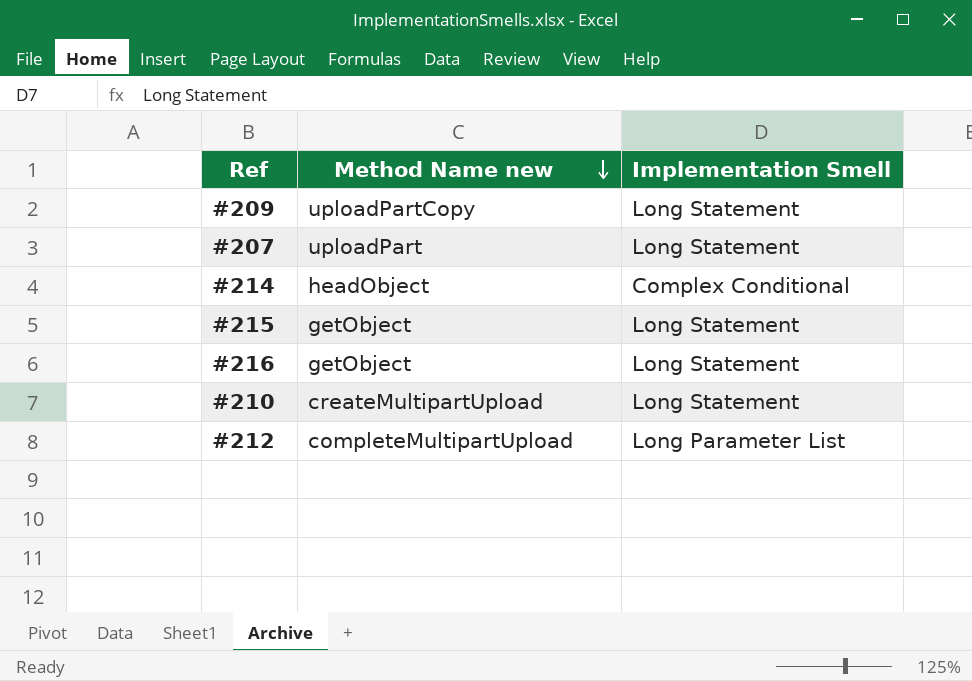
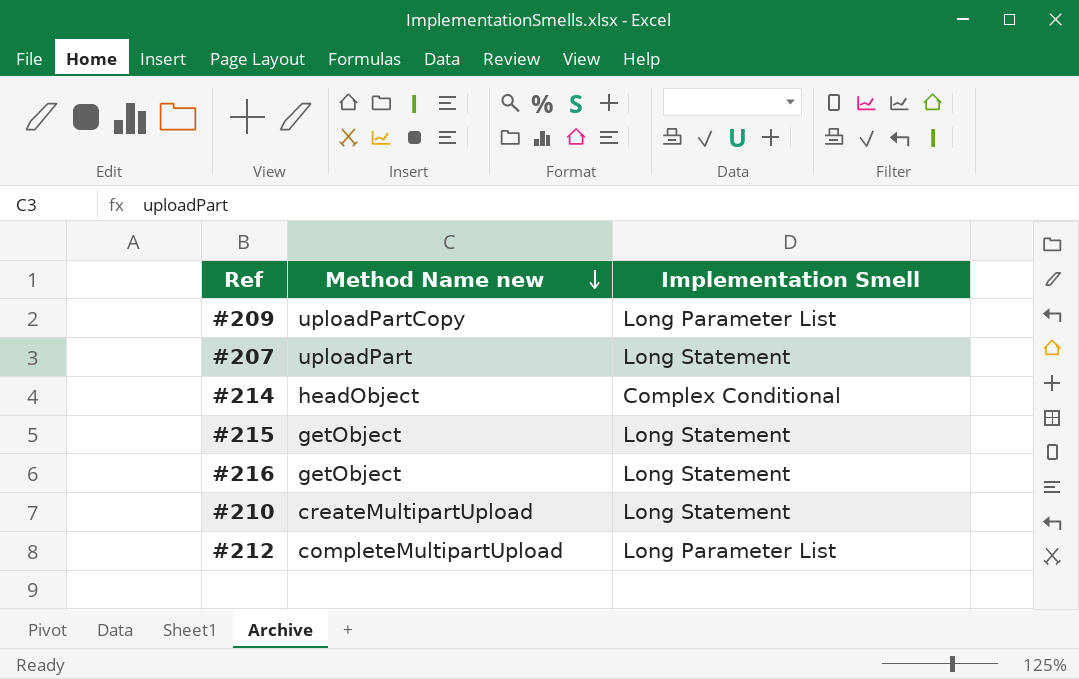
#209 | Implementation Smell: Long Statement -> Long Parameter List

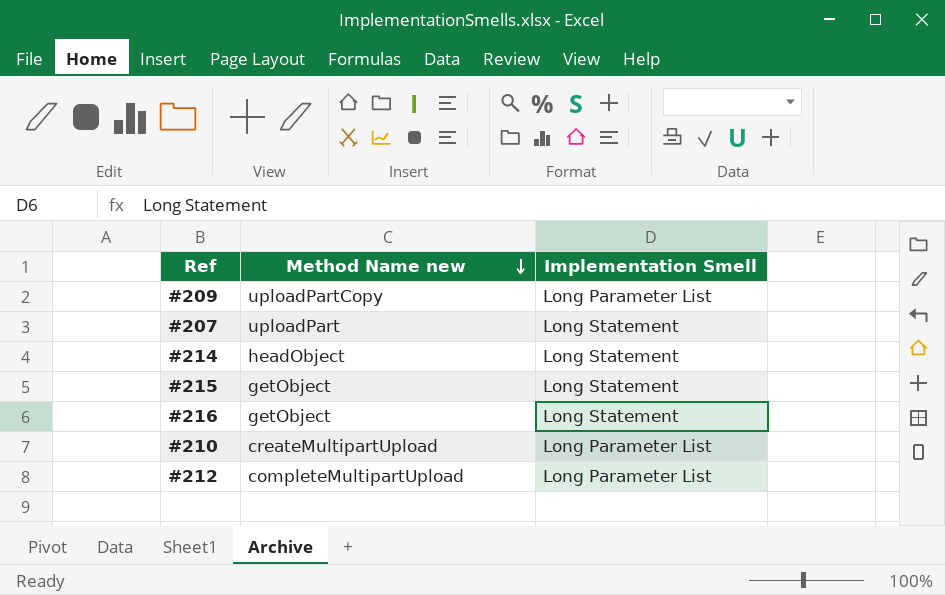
#214 | Implementation Smell: Complex Conditional -> Long Statement
#210 | Implementation Smell: Long Statement -> Long Parameter List

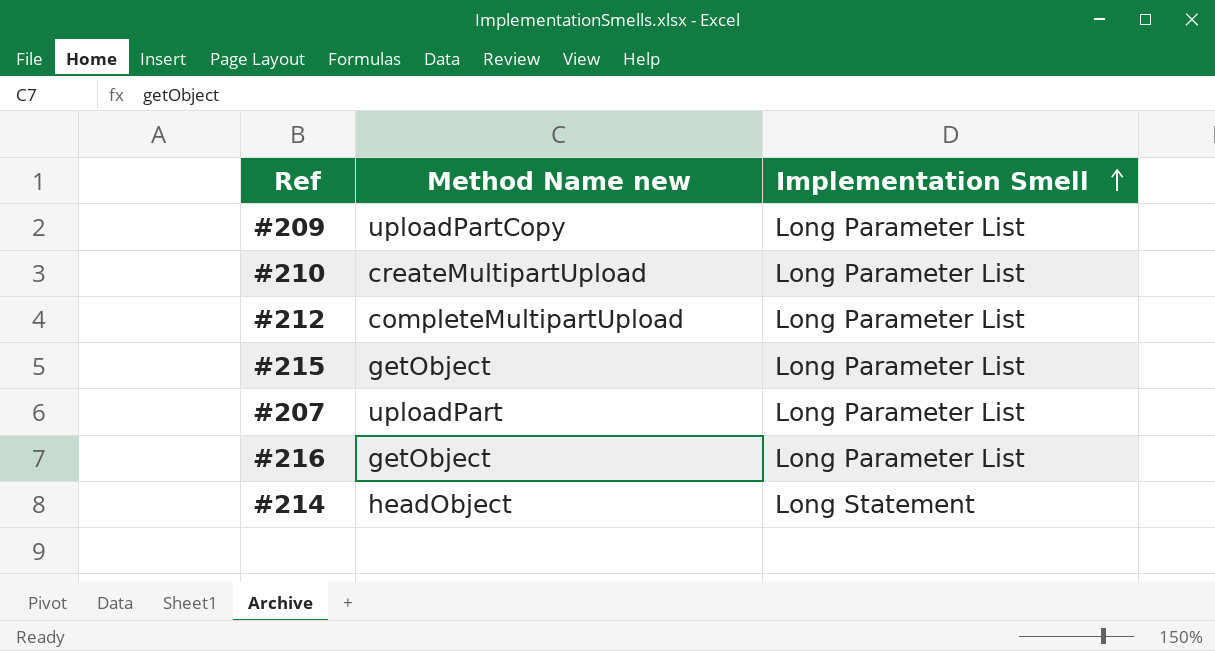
row order: Method Name new descending -> Implementation Smell ascending
#215 | Implementation Smell: Long Statement -> Long Parameter List
#207 | Implementation Smell: Long Statement -> Long Parameter List
#216 | Implementation Smell: Long Statement -> Long Parameter List

